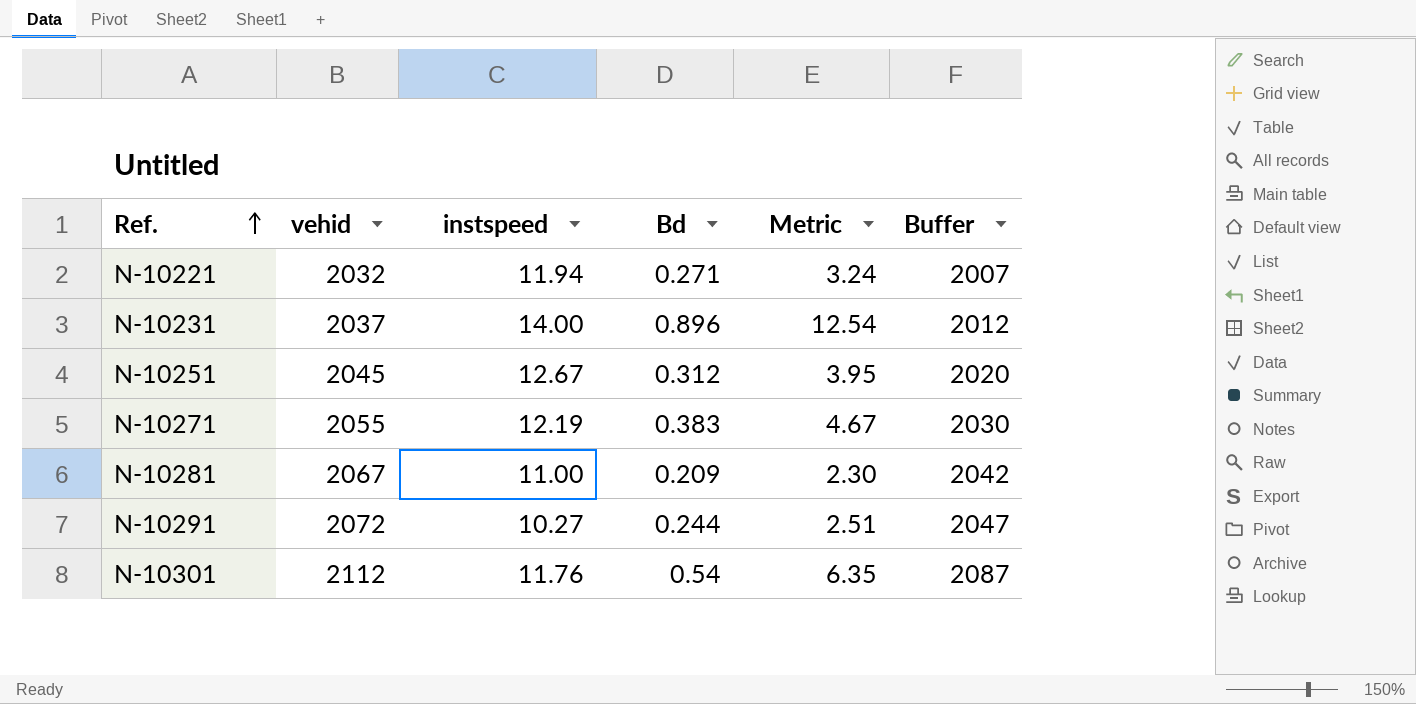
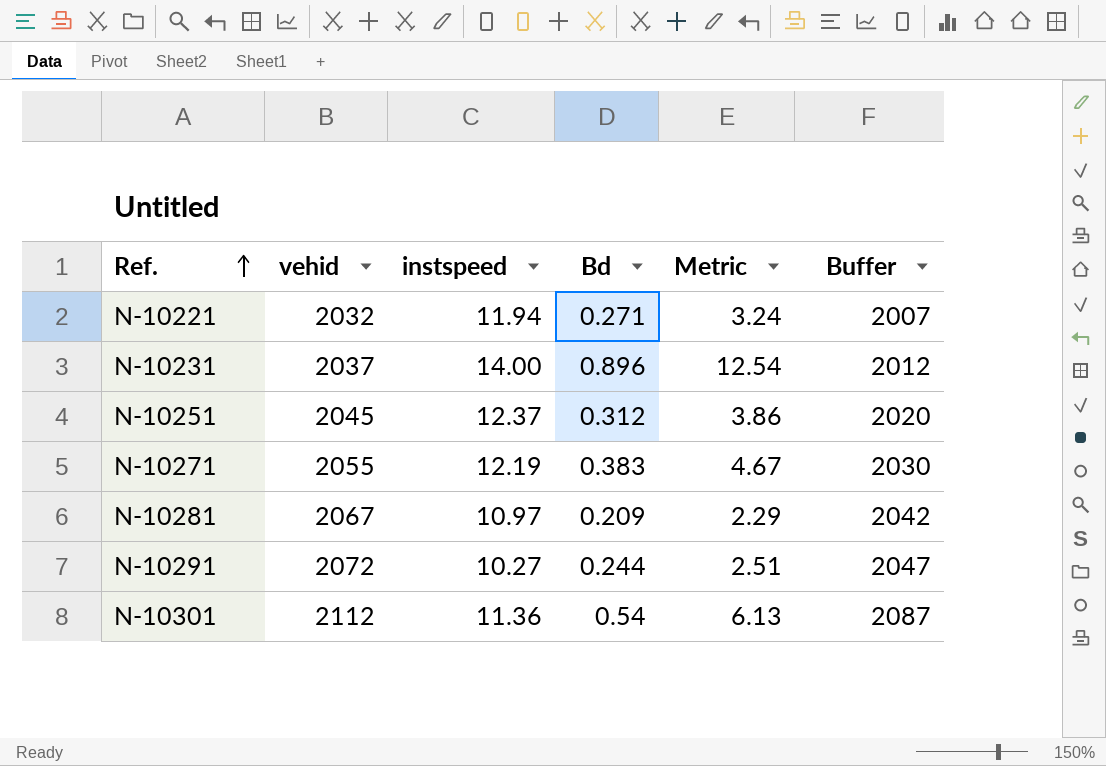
N-10251 | instspeed: 12.67 -> 12.37
N-10251 | Metric: 3.95 -> 3.86
N-10281 | instspeed: 11.00 -> 10.97
N-10281 | Metric: 2.30 -> 2.29
N-10301 | instspeed: 11.76 -> 11.36
N-10301 | Metric: 6.35 -> 6.13

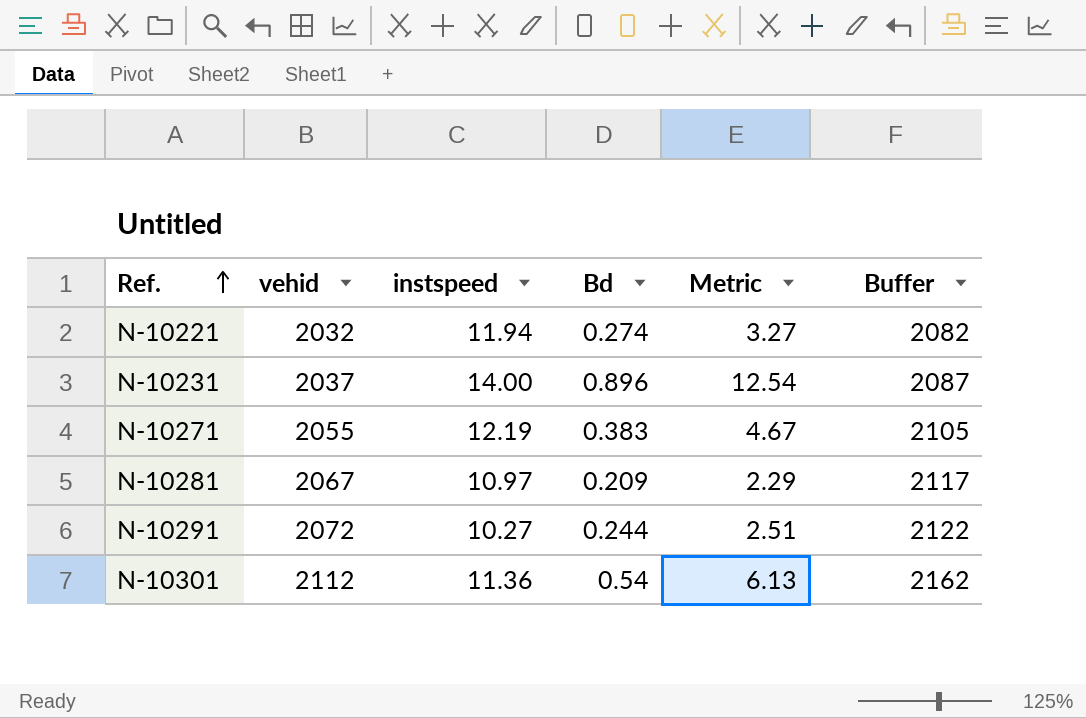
column Buffer | formula: [vehid] - 25 -> [vehid] + 50
row N-10251: 2045 | 12.37 | 0.312 | 3.86 | 2020 -> none
N-10221 | Bd: 0.271 -> 0.274
N-10221 | Metric: 3.24 -> 3.27

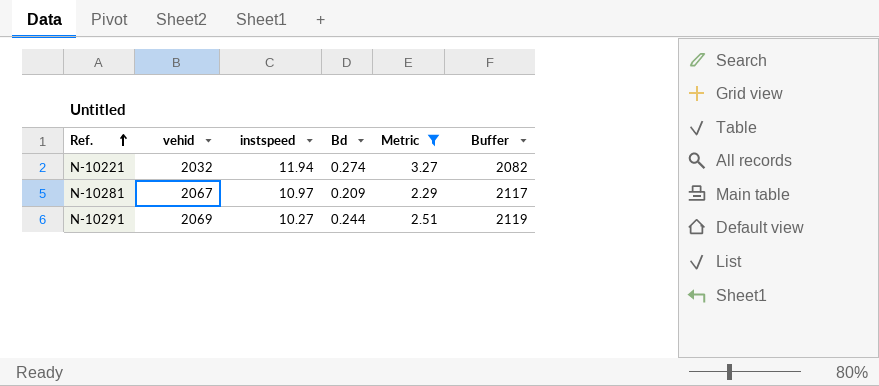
filter: none -> Metric <= 3.27
N-10291 | vehid: 2072 -> 2069
N-10291 | Buffer: 2122 -> 2119

